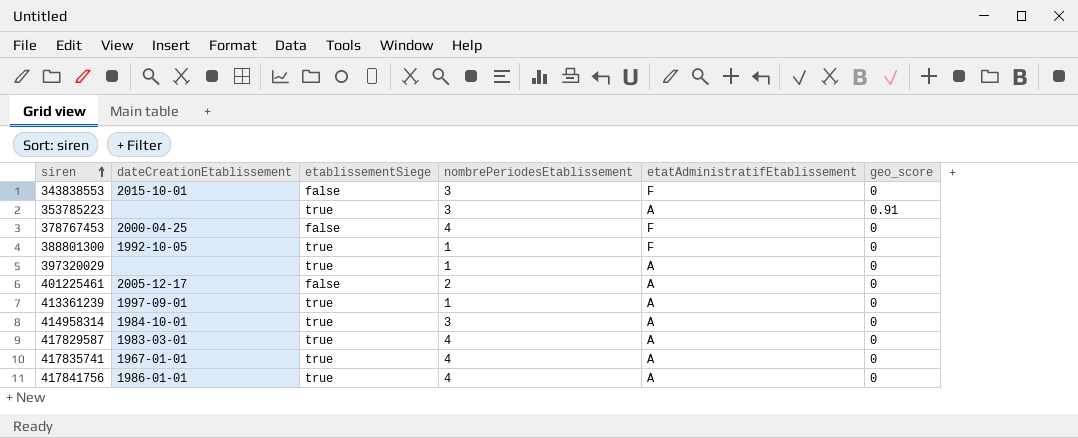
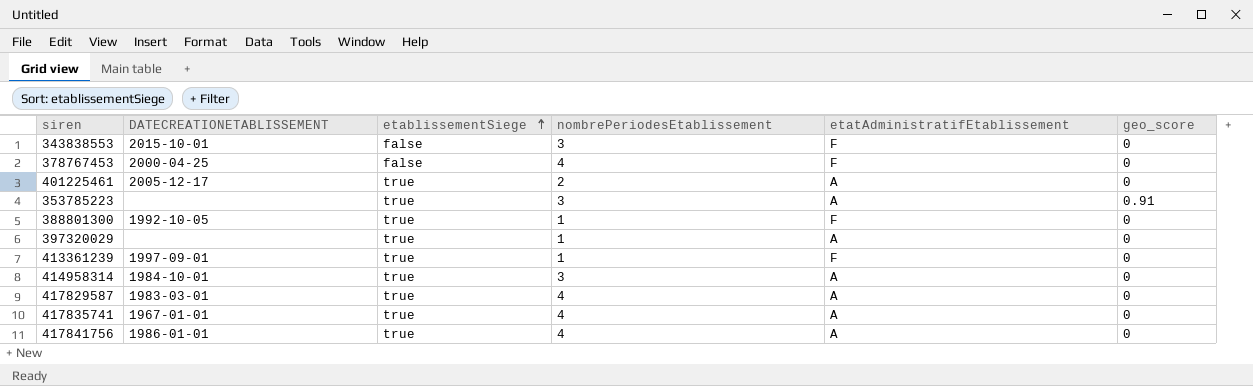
row order: siren ascending -> etablissementSiege ascending
column name: dateCreationEtablissement -> DATECREATIONETABLISSEMENT
401225461 | etablissementSiege: false -> true
413361239 | etatAdministratifEtablissement: A -> F

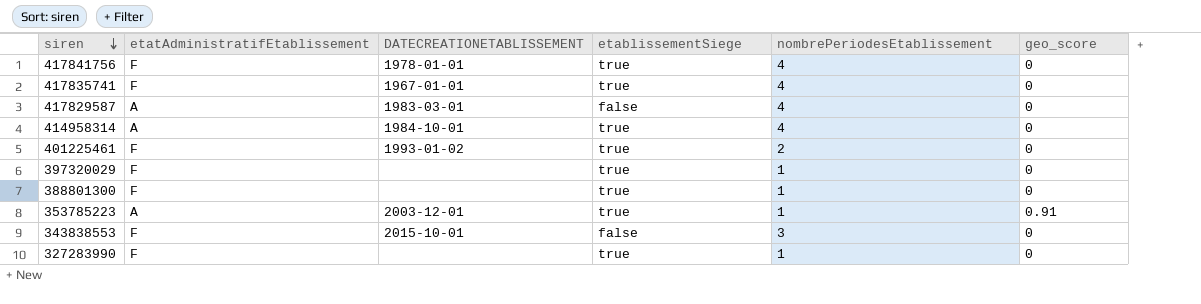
row order: etablissementSiege ascending -> siren descending
column etatAdministratifEtablissement | position: 5 -> 2
row 378767453: 2000-04-25 | false | 4 | F | 0 -> none
row 413361239: 1997-09-01 | true | 1 | F | 0 -> none
417841756 | etatAdministratifEtablissement: A -> F
417841756 | DATECREATIONETABLISSEMENT: 1986-01-01 -> 1978-01-01
417835741 | etatAdministratifEtablissement: A -> F
417829587 | etablissementSiege: true -> false
414958314 | nombrePeriodesEtablissement: 3 -> 4
401225461 | etatAdministratifEtablissement: A -> F
401225461 | DATECREATIONETABLISSEMENT: 2005-12-17 -> 1993-01-02
397320029 | etatAdministratifEtablissement: A -> F
388801300 | DATECREATIONETABLISSEMENT: 1992-10-05 -> none
353785223 | DATECREATIONETABLISSEMENT: none -> 2003-12-01
353785223 | nombrePeriodesEtablissement: 3 -> 1
row 327283990: none -> F | none | true | 1 | 0

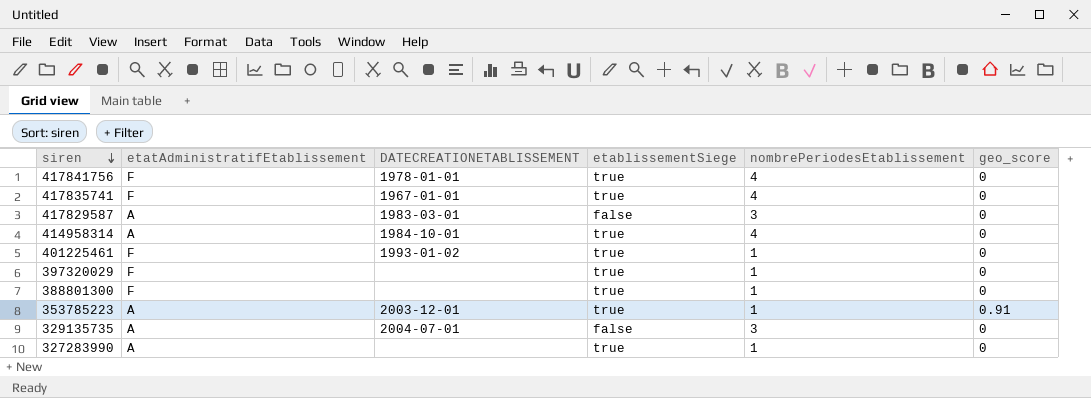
row 343838553: F | 2015-10-01 | false | 3 | 0 -> none
417829587 | nombrePeriodesEtablissement: 4 -> 3
401225461 | nombrePeriodesEtablissement: 2 -> 1
row 329135735: none -> A | 2004-07-01 | false | 3 | 0
327283990 | etatAdministratifEtablissement: F -> A

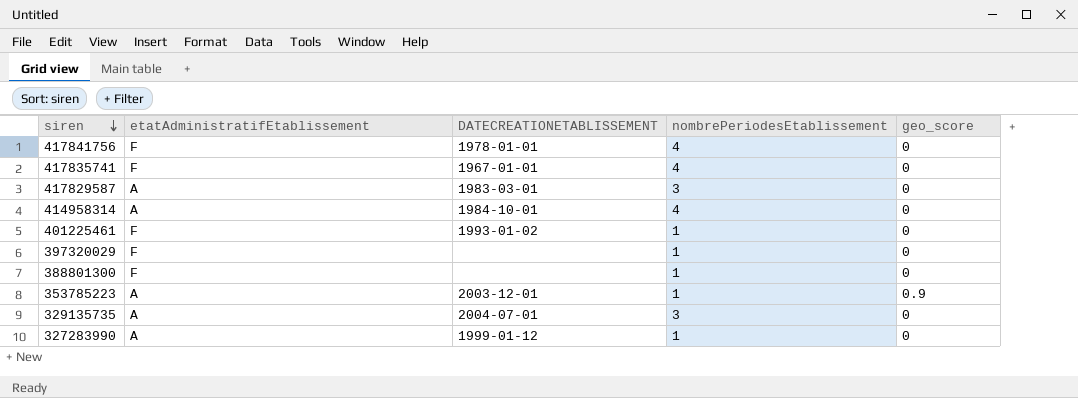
column etablissementSiege | position: 4 -> none
353785223 | geo_score: 0.91 -> 0.9
327283990 | DATECREATIONETABLISSEMENT: none -> 1999-01-12

